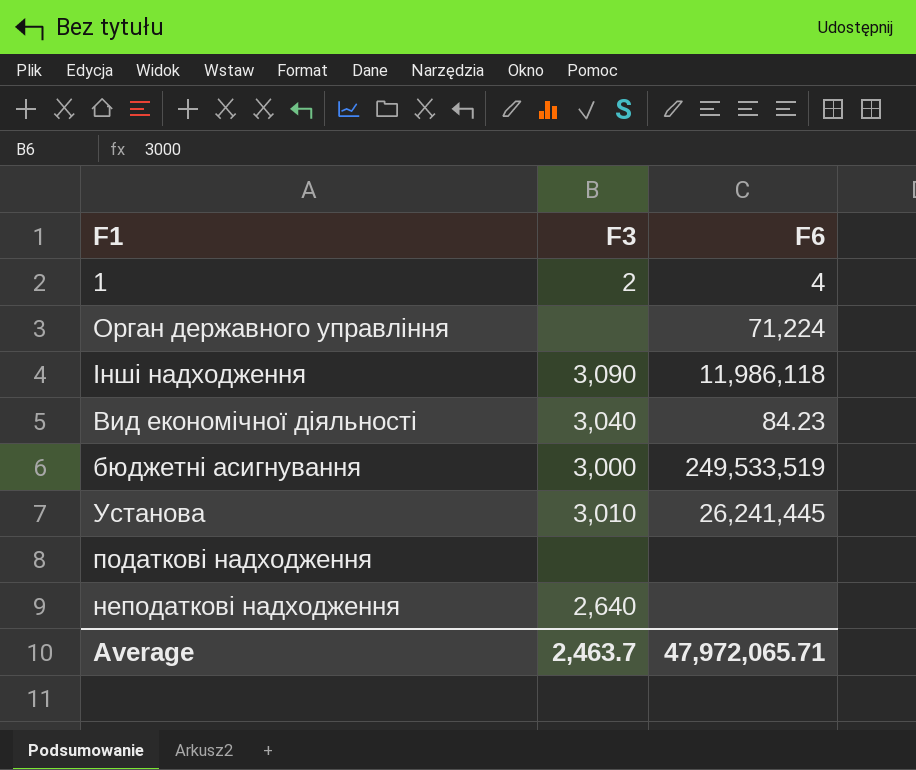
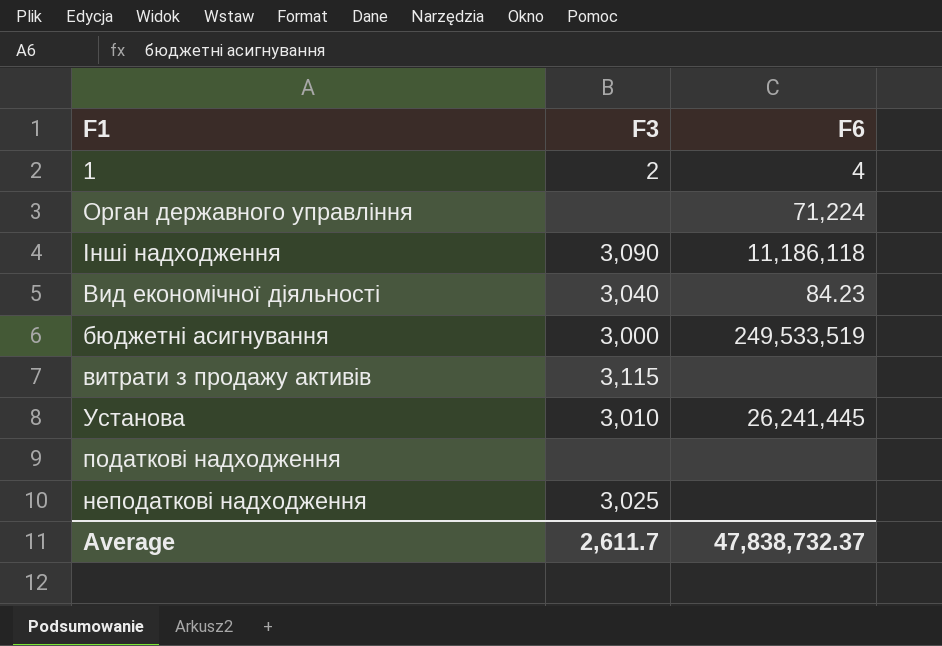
Інші надходження | F6: 11,986,118 -> 11,186,118
row витрати з продажу активів: none -> 3,115 | none
неподаткові надходження | F3: 2,640 -> 3,025
Average | F3: 2,463.7 -> 2,611.7
Average | F6: 47,972,065.71 -> 47,838,732.37

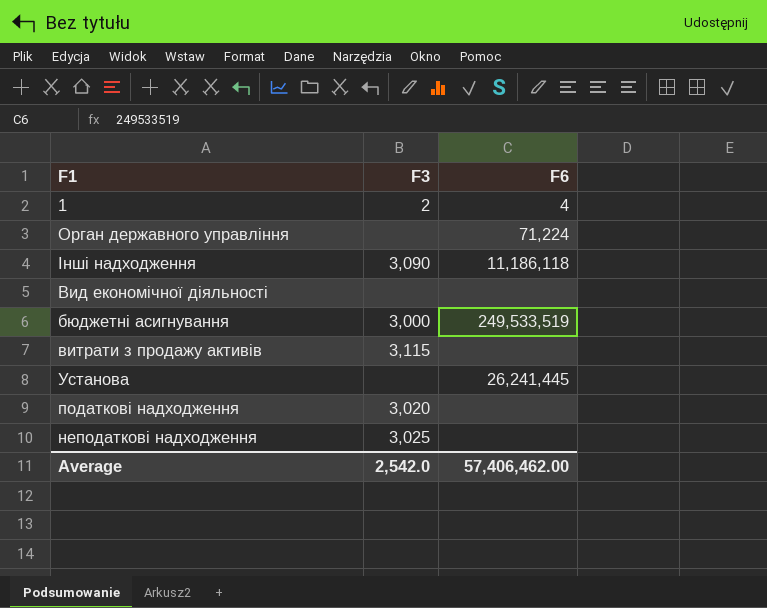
Вид економічної діяльності | F3: 3,040 -> none
Вид економічної діяльності | F6: 84.23 -> none
Установа | F3: 3,010 -> none
податкові надходження | F3: none -> 3,020
Average | F3: 2,611.7 -> 2,542.0
Average | F6: 47,838,732.37 -> 57,406,462.00

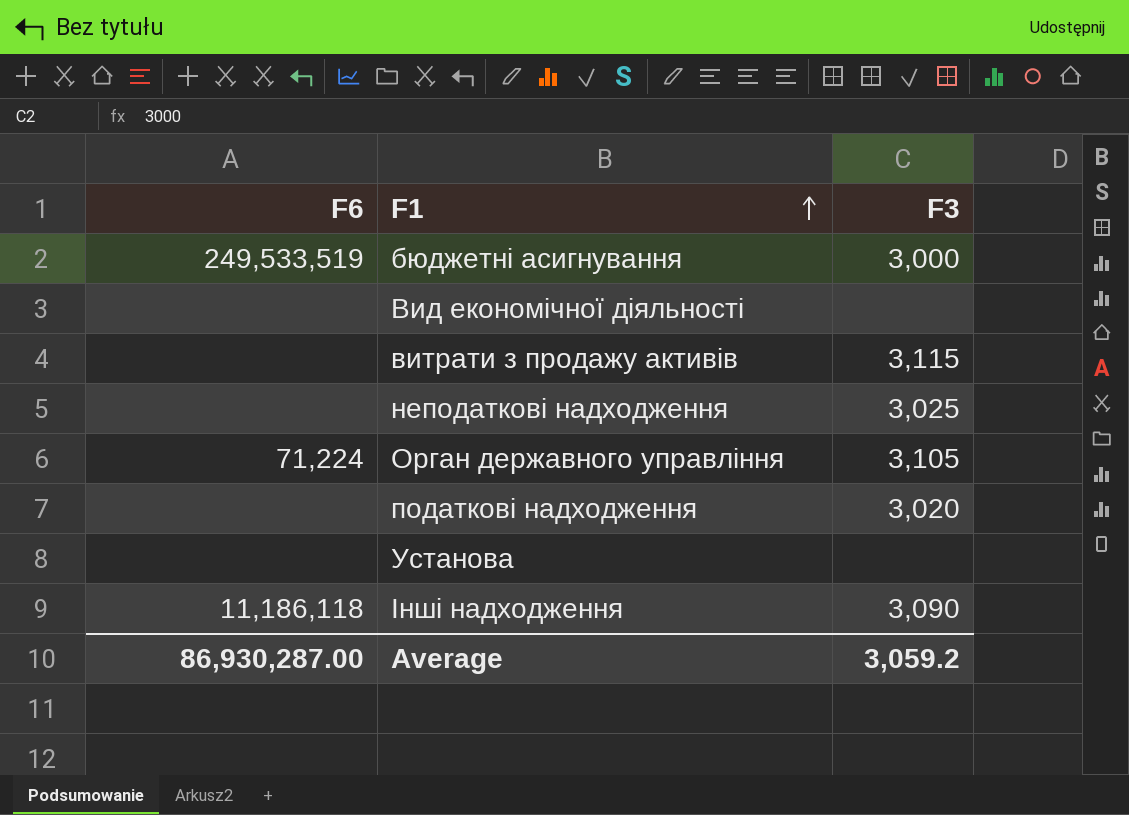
row order: none -> F1 ascending
column F6 | position: 3 -> 1
row 1: 2 | 4 -> none
Орган державного управління | F3: none -> 3,105
Установа | F6: 26,241,445 -> none
Average | F6: 57,406,462.00 -> 86,930,287.00
Average | F3: 2,542.0 -> 3,059.2

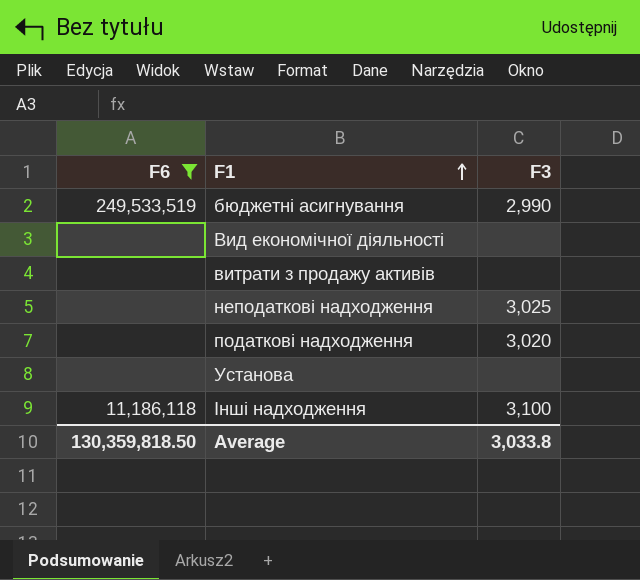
filter: none -> F6 != 71,224
бюджетні асигнування | F3: 3,000 -> 2,990
витрати з продажу активів | F3: 3,115 -> none
Інші надходження | F3: 3,090 -> 3,100
Average | F6: 86,930,287.00 -> 130,359,818.50
Average | F3: 3,059.2 -> 3,033.8

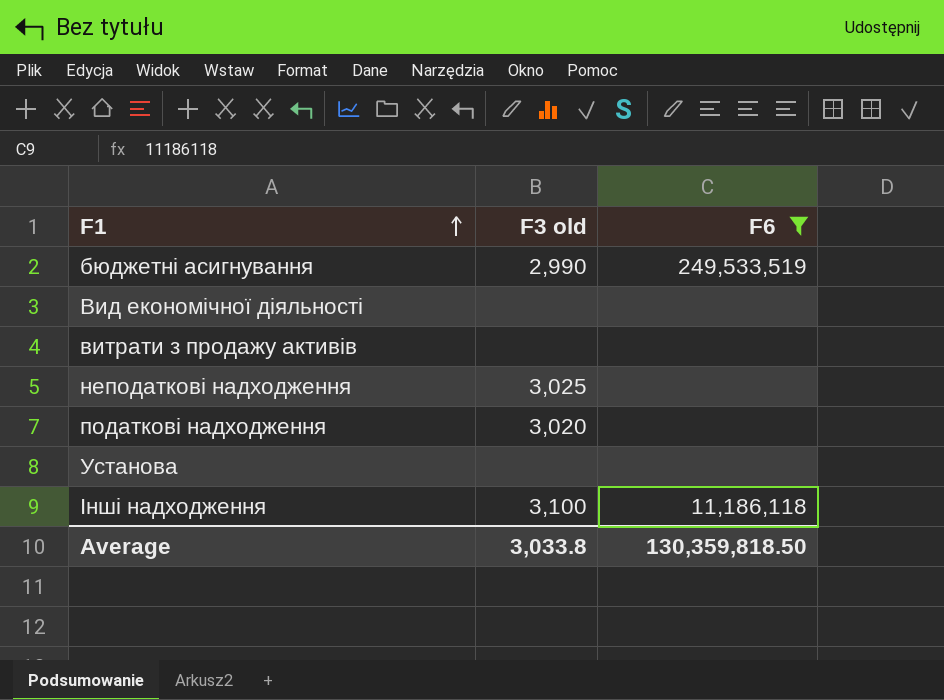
column name: F3 -> F3 old
column F6 | position: 1 -> 3

